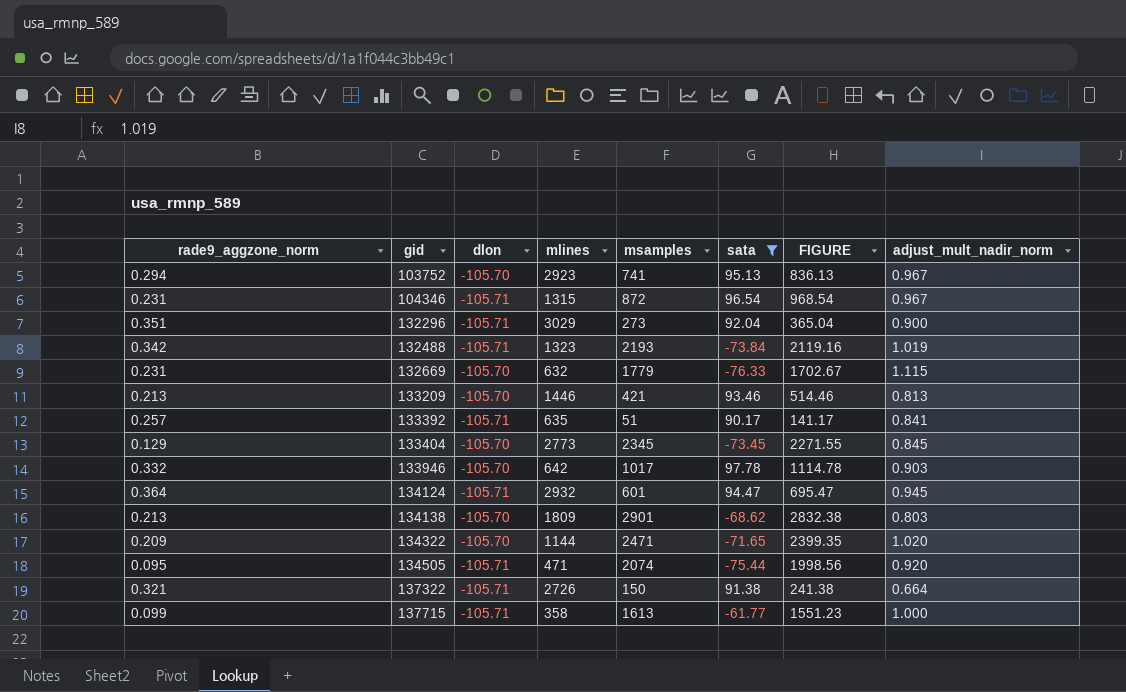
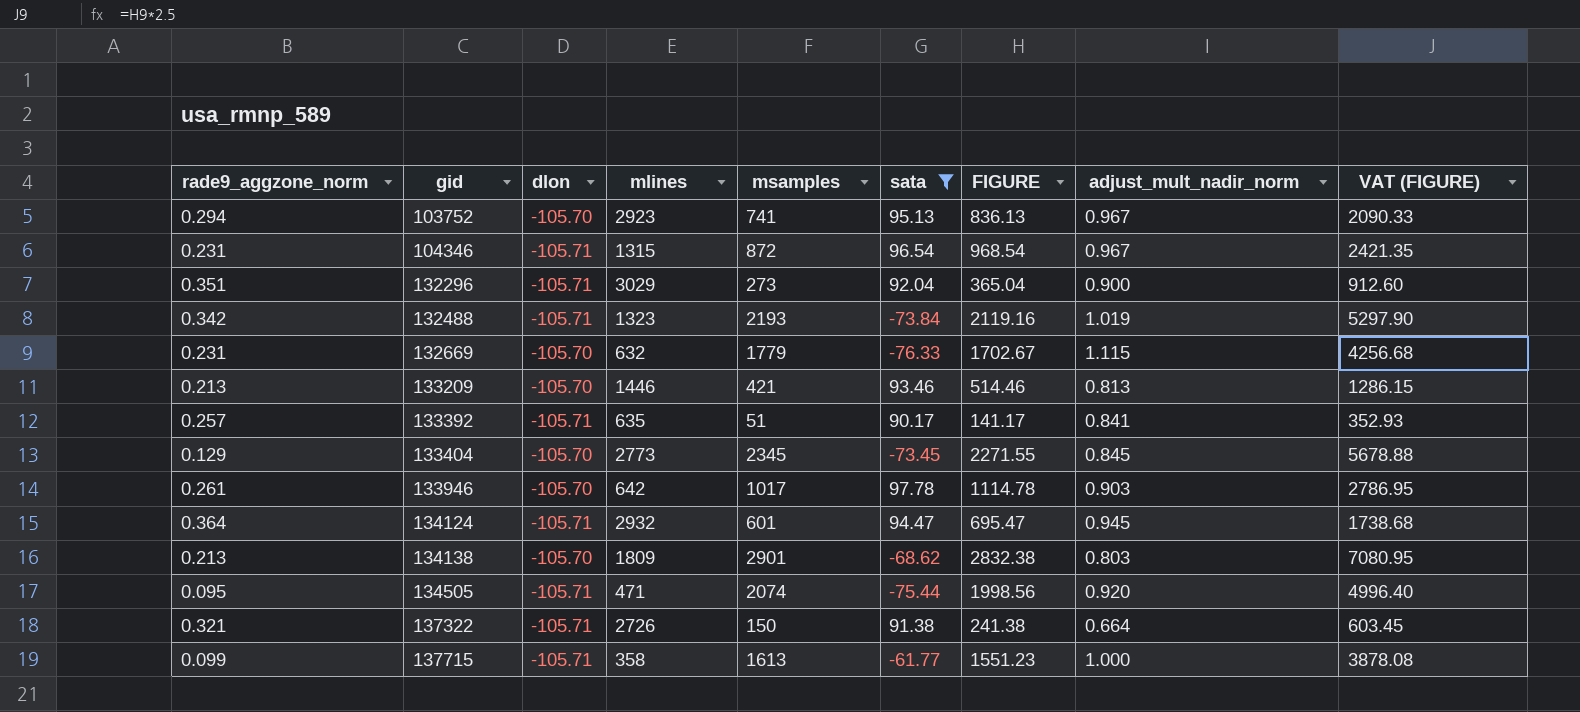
column VAT (FIGURE) | formula: none -> [FIGURE] * 2.5
row 134322: 0.209 | -105.70 | 1144 | 2471 | -71.65 | 2399.35 | 1.020 -> none
133946 | rade9_aggzone_norm: 0.332 -> 0.261

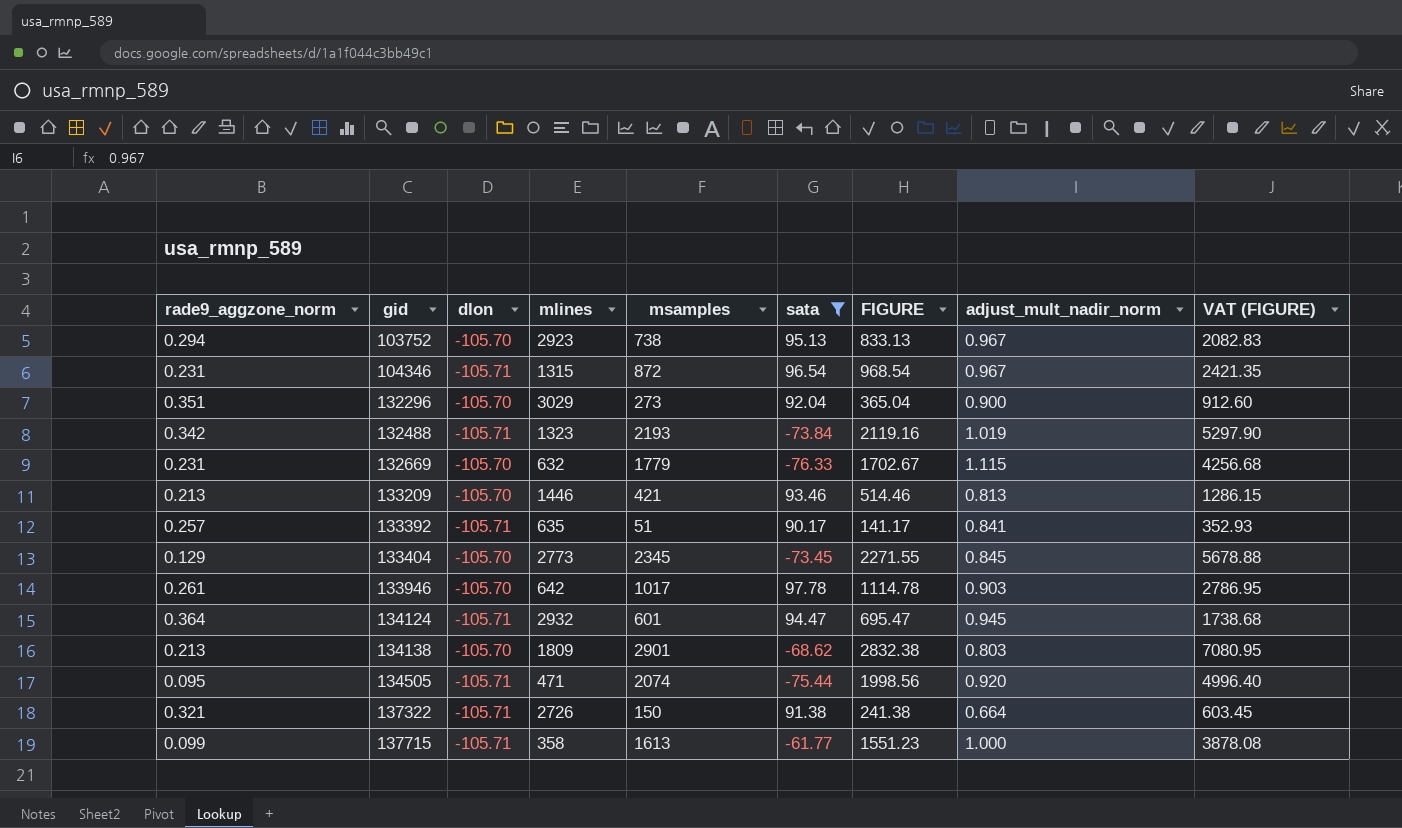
103752 | msamples: 741 -> 738
103752 | FIGURE: 836.13 -> 833.13
103752 | VAT (FIGURE): 2090.33 -> 2082.83
132296 | dlon: -105.71 -> -105.70

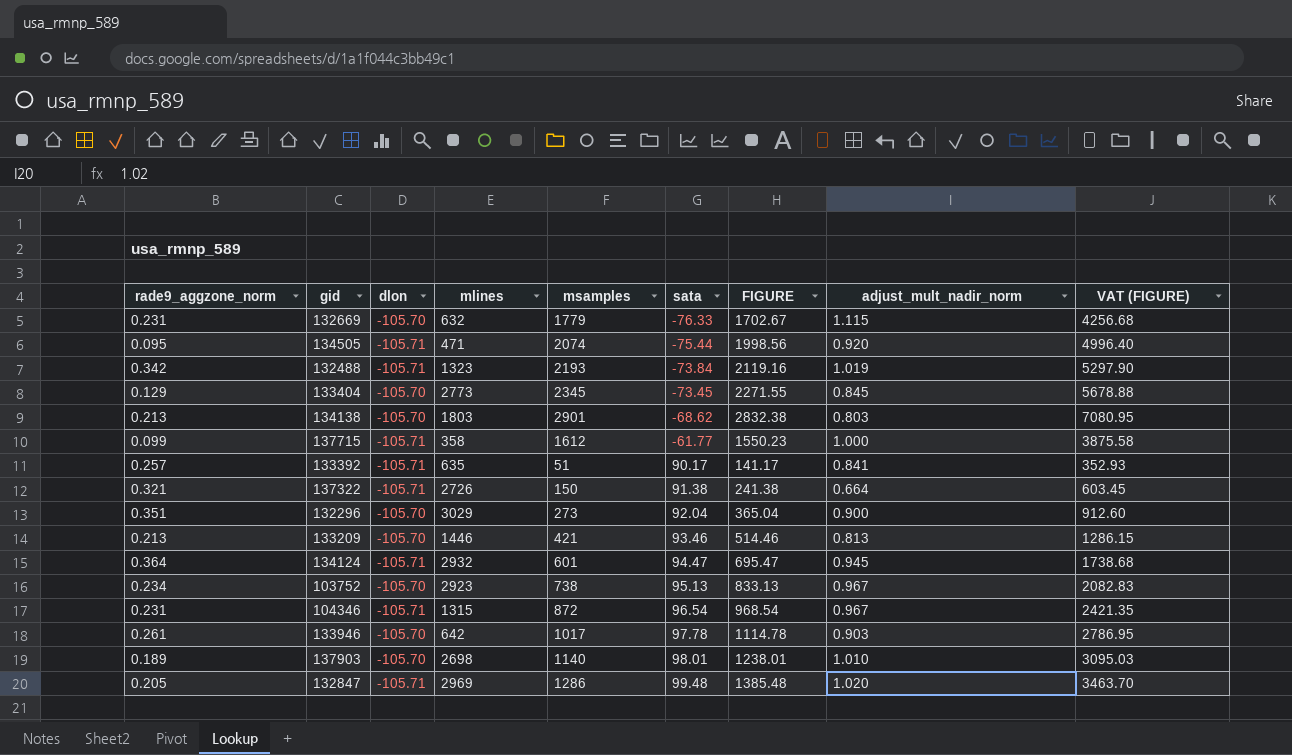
filter: sata <= 97.78 -> none
row order: gid ascending -> sata ascending
134138 | mlines: 1809 -> 1803
137715 | msamples: 1613 -> 1612
137715 | FIGURE: 1551.23 -> 1550.23
137715 | VAT (FIGURE): 3878.08 -> 3875.58
103752 | rade9_aggzone_norm: 0.294 -> 0.234

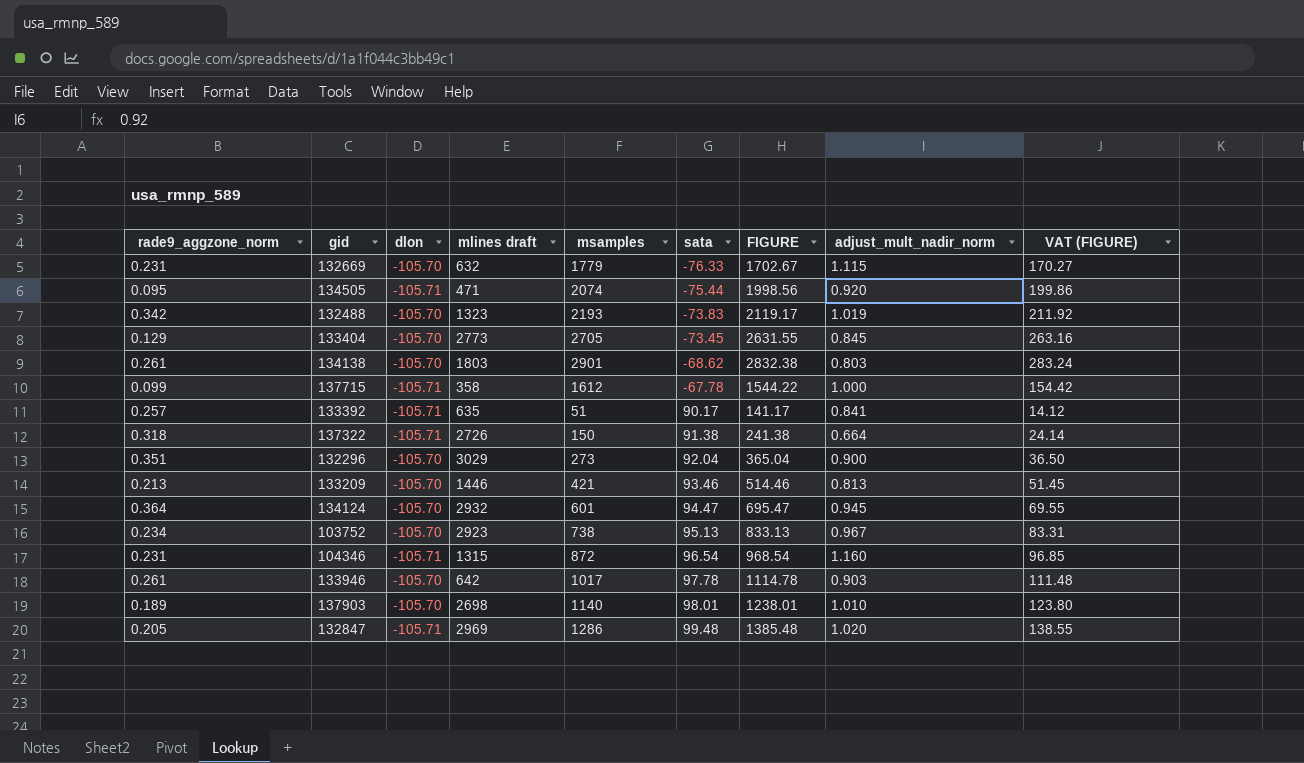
column name: mlines -> mlines draft
column VAT (FIGURE) | formula: [FIGURE] * 2.5 -> [FIGURE] * 0.1
132488 | dlon: -105.71 -> -105.70
132488 | sata: -73.84 -> -73.83
132488 | FIGURE: 2119.16 -> 2119.17
133404 | msamples: 2345 -> 2705
133404 | FIGURE: 2271.55 -> 2631.55
134138 | rade9_aggzone_norm: 0.213 -> 0.261
137715 | sata: -61.77 -> -67.78
137715 | FIGURE: 1550.23 -> 1544.22
137322 | rade9_aggzone_norm: 0.321 -> 0.318
134124 | dlon: -105.71 -> -105.70
104346 | adjust_mult_nadir_norm: 0.967 -> 1.160

